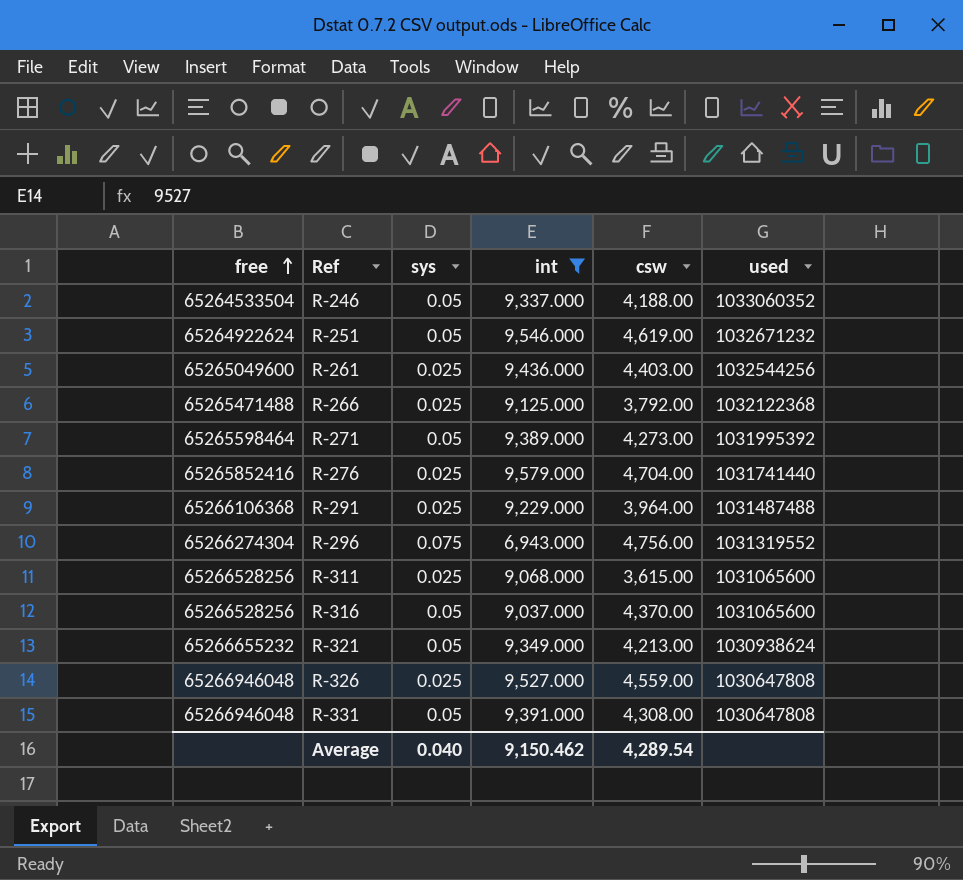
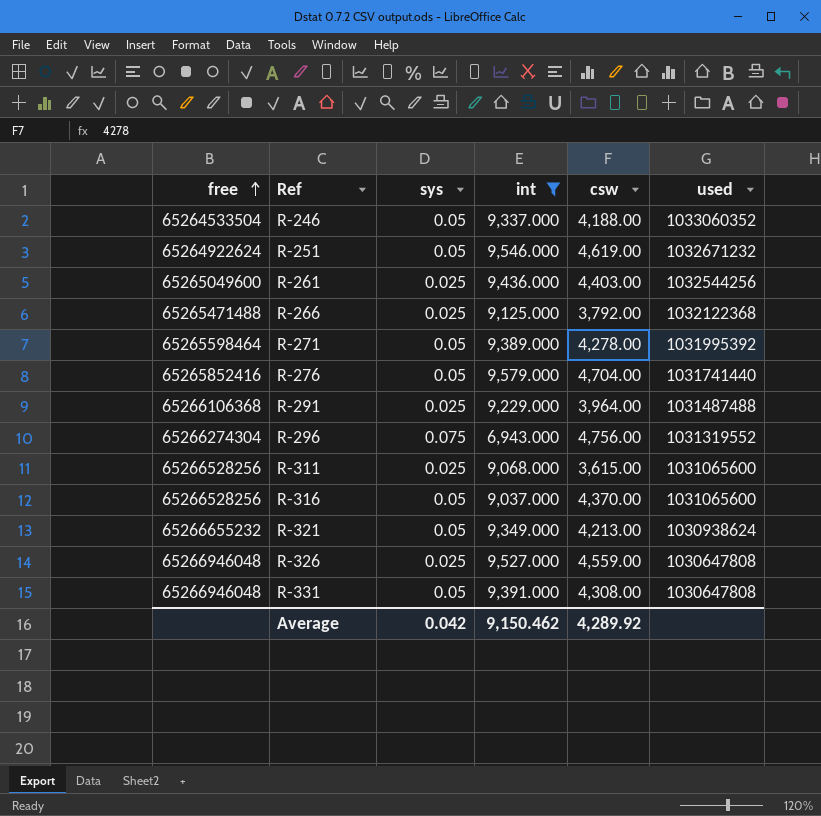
R-271 | csw: 4,273.00 -> 4,278.00
R-276 | sys: 0.025 -> 0.05
Average | sys: 0.040 -> 0.042
Average | csw: 4,289.54 -> 4,289.92

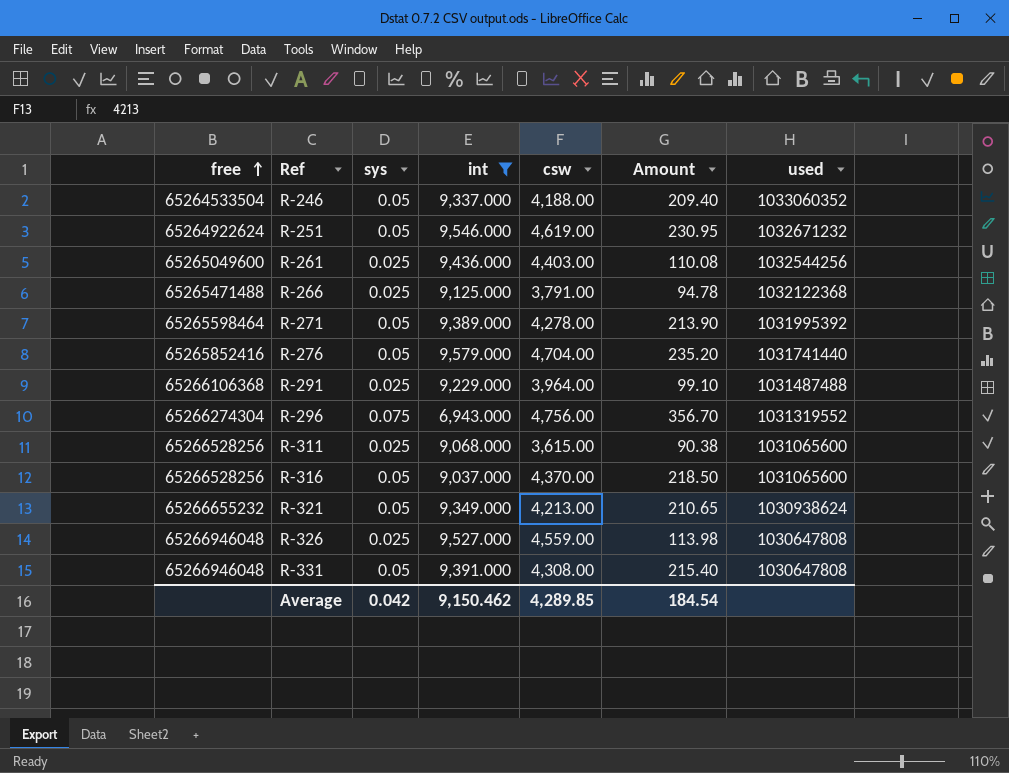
column Amount | formula: none -> [sys] * [csw]
R-266 | csw: 3,792.00 -> 3,791.00
Average | csw: 4,289.92 -> 4,289.85

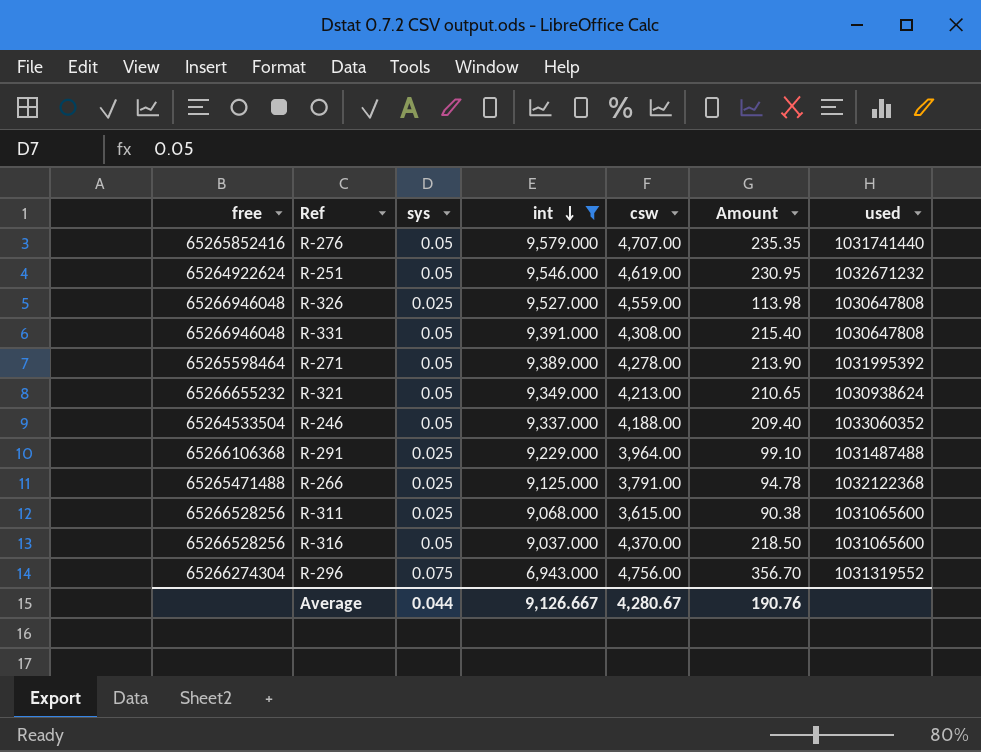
row order: free ascending -> int descending
row R-261: 65265049600 | 0.025 | 9,436.000 | 4,403.00 | 110.08 | 1032544256 -> none
R-276 | csw: 4,704.00 -> 4,707.00
R-276 | Amount: 235.20 -> 235.35
Average | sys: 0.042 -> 0.044
Average | int: 9,150.462 -> 9,126.667
Average | csw: 4,289.85 -> 4,280.67
Average | Amount: 184.54 -> 190.76

